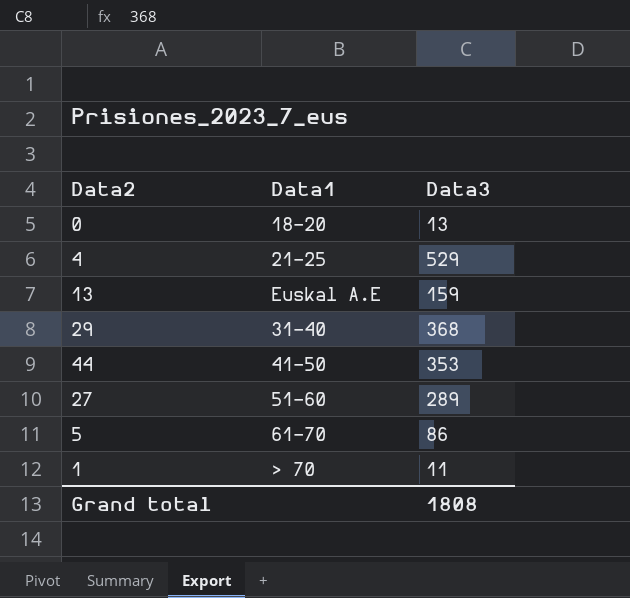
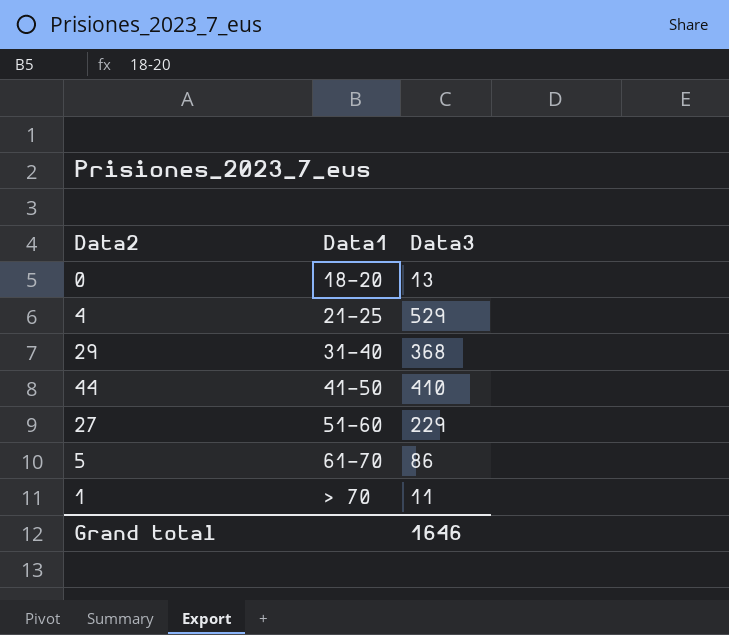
row 13: Euskal A.E | 159 -> none
44 | Data3: 353 -> 410
27 | Data3: 289 -> 229
Grand total | Data3: 1808 -> 1646

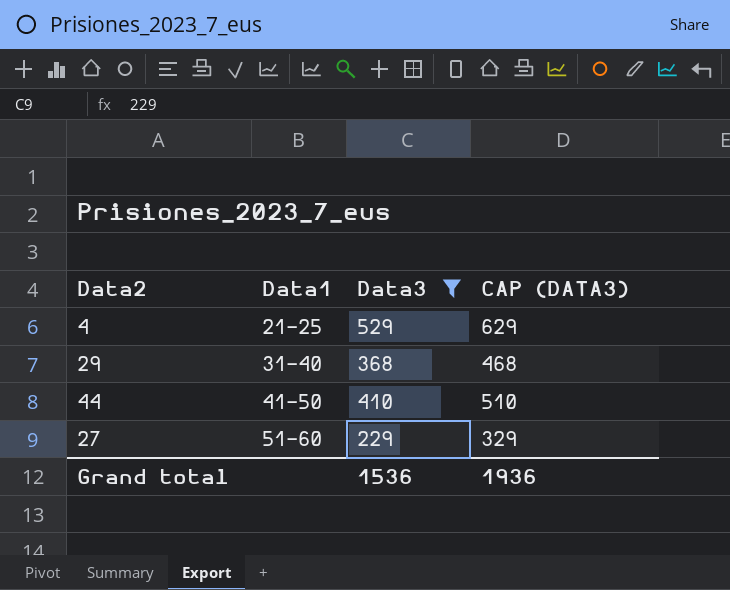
filter: none -> Data3 >= 229
column CAP (DATA3) | formula: none -> [Data3] + 100
Grand total | Data3: 1646 -> 1536

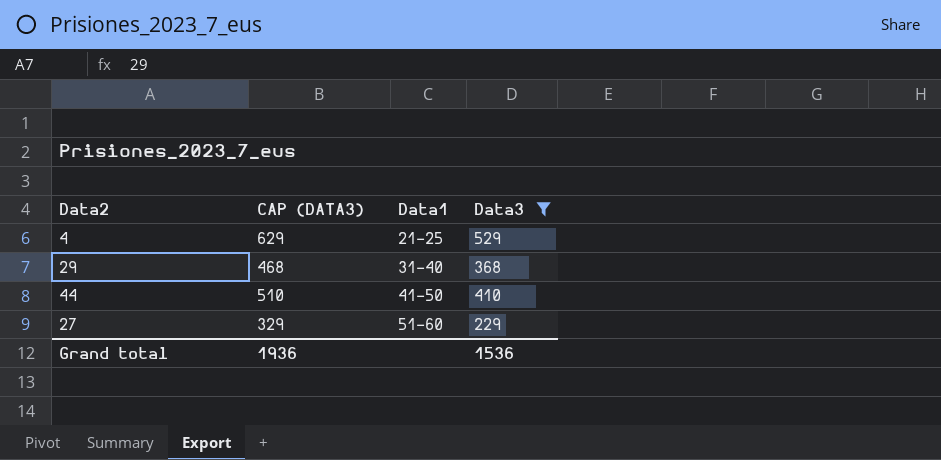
column CAP (DATA3) | position: 4 -> 2

